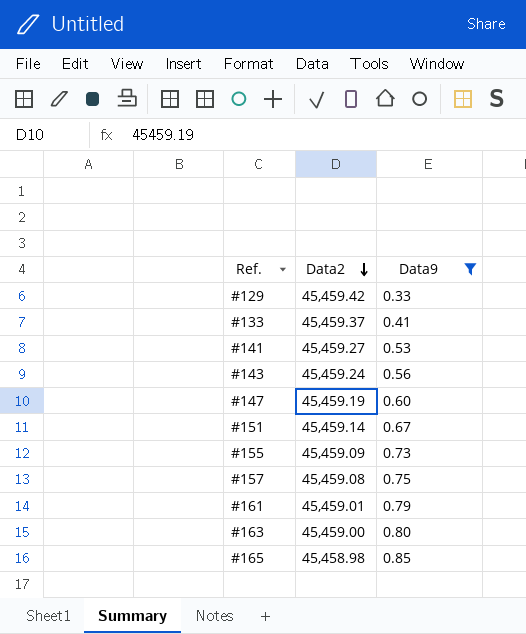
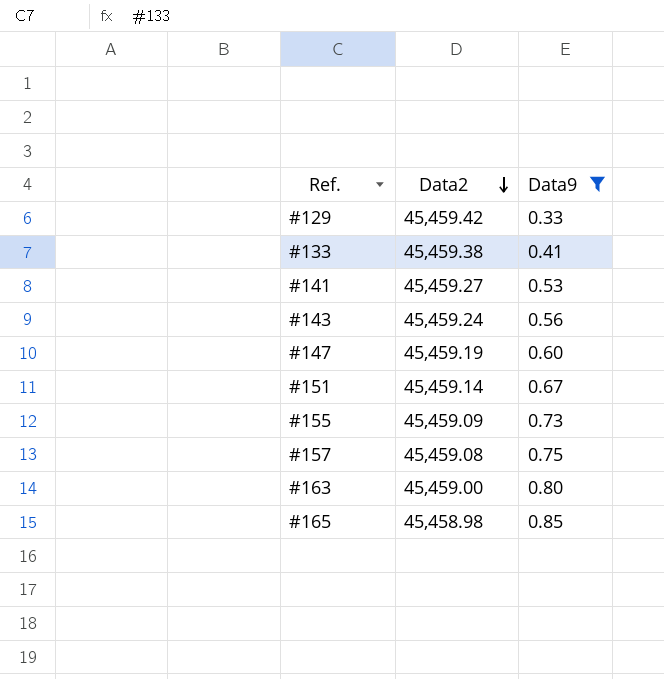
row #161: 45,459.01 | 0.79 -> none
#133 | Data2: 45,459.37 -> 45,459.38

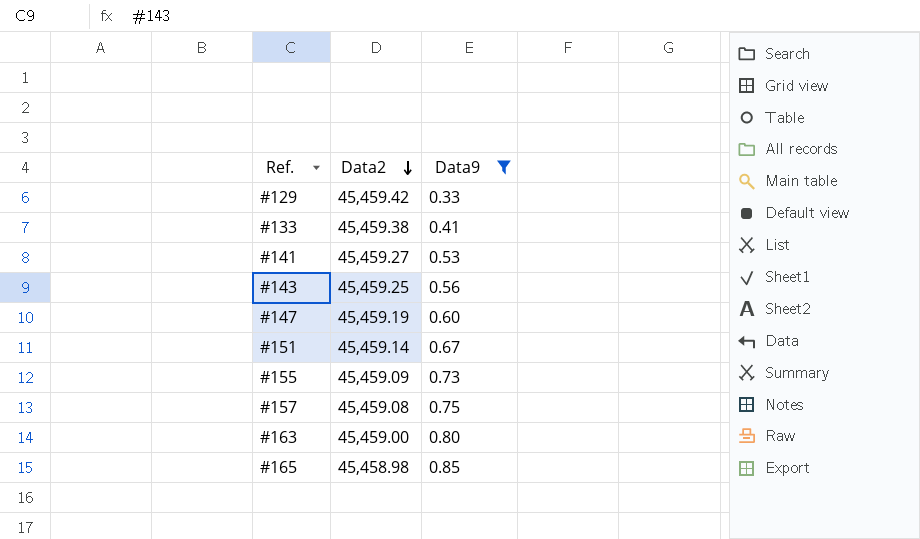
#143 | Data2: 45,459.24 -> 45,459.25

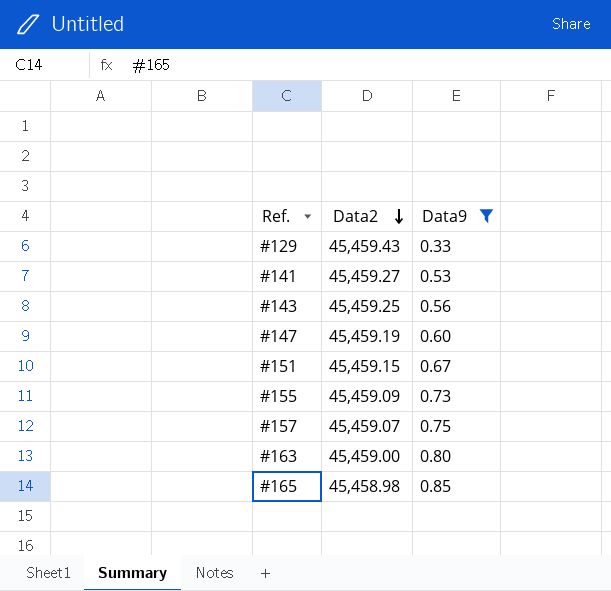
row #133: 45,459.38 | 0.41 -> none
#129 | Data2: 45,459.42 -> 45,459.43
#151 | Data2: 45,459.14 -> 45,459.15
#157 | Data2: 45,459.08 -> 45,459.07

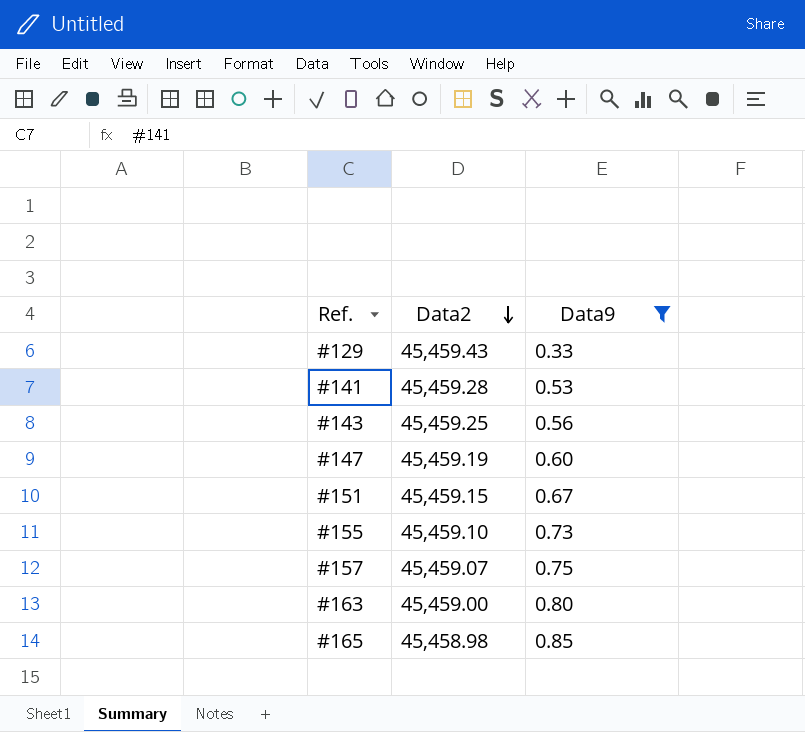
#141 | Data2: 45,459.27 -> 45,459.28
#155 | Data2: 45,459.09 -> 45,459.10

